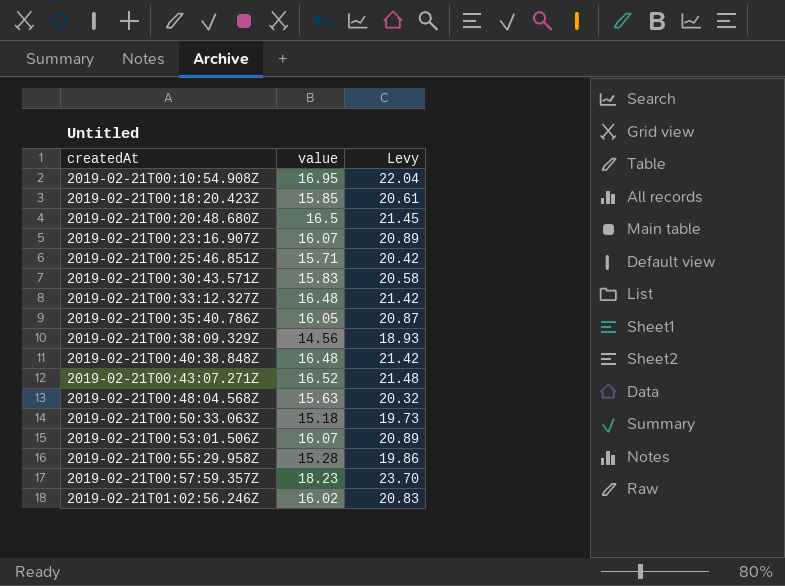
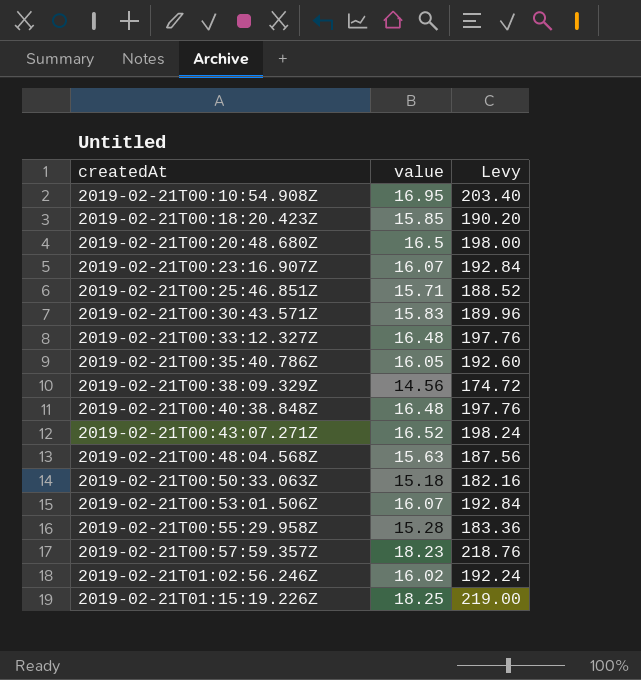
column Levy | formula: [value] * 1.3 -> [value] * 12
row 2019-02-21T01:15:19.226Z: none -> 18.25 | 219.00

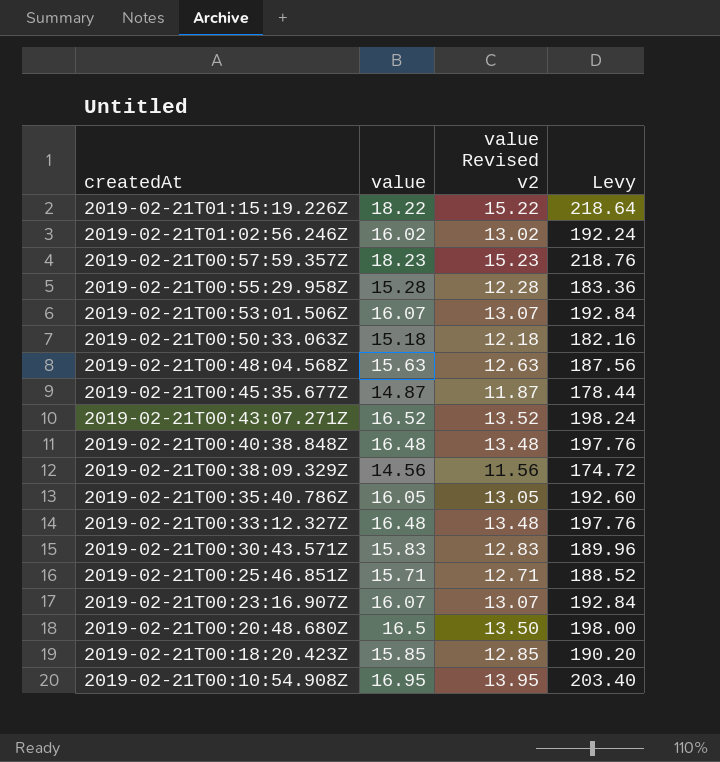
row order: createdAt ascending -> createdAt descending
column value Revised v2 | formula: none -> [value] - 3
2019-02-21T01:15:19.226Z | value: 18.25 -> 18.22
2019-02-21T01:15:19.226Z | Levy: 219.00 -> 218.64
row 2019-02-21T00:45:35.677Z: none -> 14.87 | 11.87 | 178.44

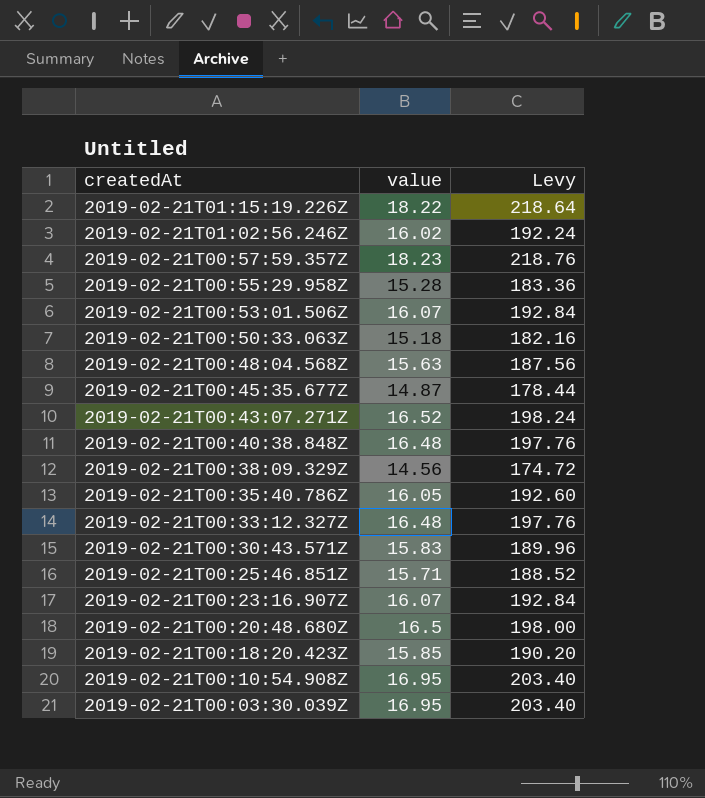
column value Revised v2 | formula: [value] - 3 -> none
row 2019-02-21T00:03:30.039Z: none -> 16.95 | 203.40

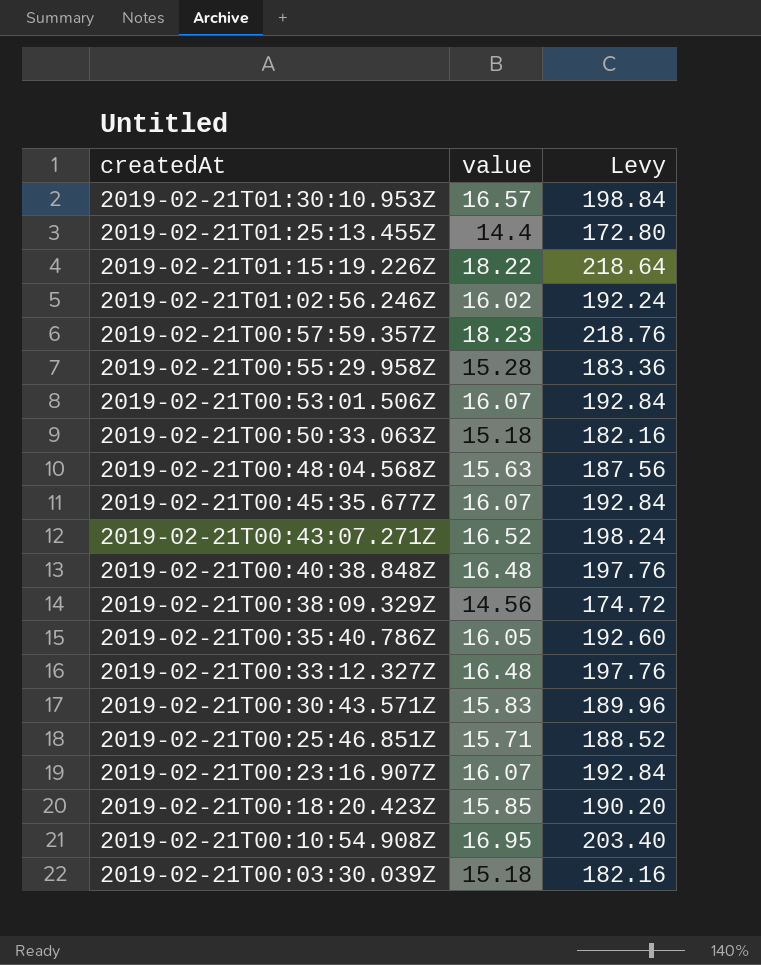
row 2019-02-21T00:20:48.680Z: 16.5 | 198.00 -> none
row 2019-02-21T01:30:10.953Z: none -> 16.57 | 198.84
row 2019-02-21T01:25:13.455Z: none -> 14.4 | 172.80
2019-02-21T00:45:35.677Z | value: 14.87 -> 16.07
2019-02-21T00:45:35.677Z | Levy: 178.44 -> 192.84
2019-02-21T00:03:30.039Z | value: 16.95 -> 15.18
2019-02-21T00:03:30.039Z | Levy: 203.40 -> 182.16

